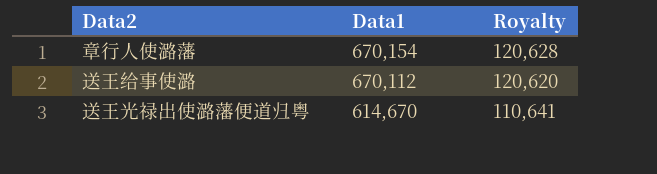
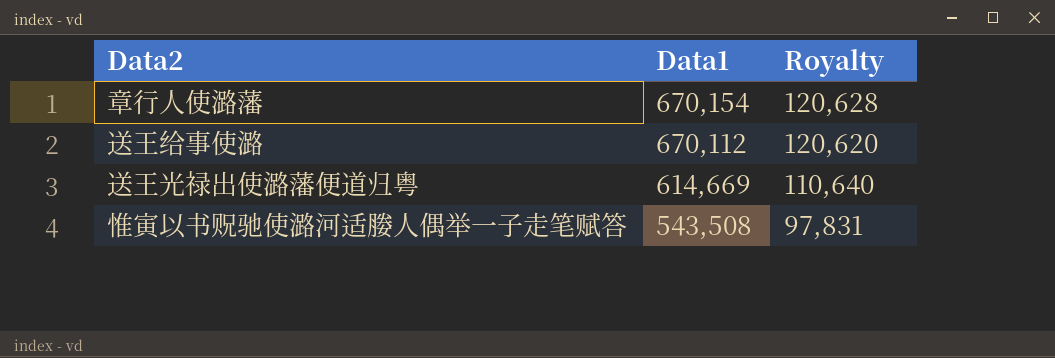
送王光禄出使潞藩便道归粤 | Data1: 614,670 -> 614,669
送王光禄出使潞藩便道归粤 | Royalty: 110,641 -> 110,640
row 惟寅以书贶驰使潞河适媵人偶举一子走笔赋答: none -> 543,508 | 97,831

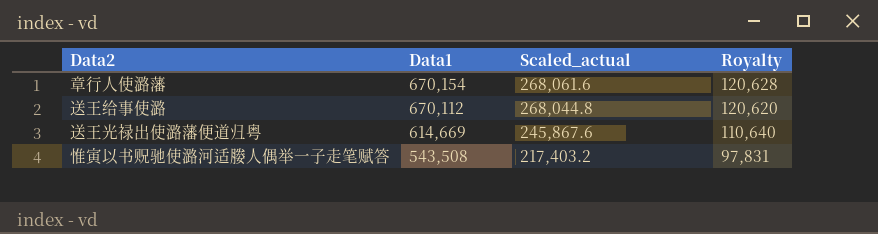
column Scaled_actual | formula: none -> [Data1] * 0.4

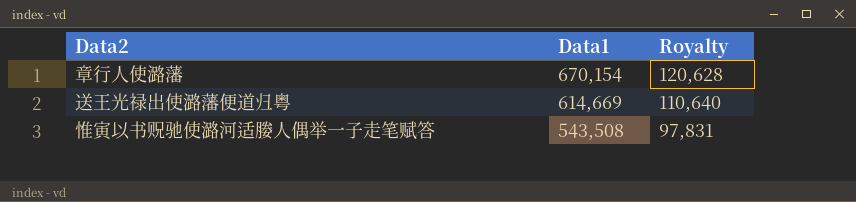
column Scaled_actual | formula: [Data1] * 0.4 -> none
row 送王给事使潞: 670,112 | 268,044.8 | 120,620 -> none

